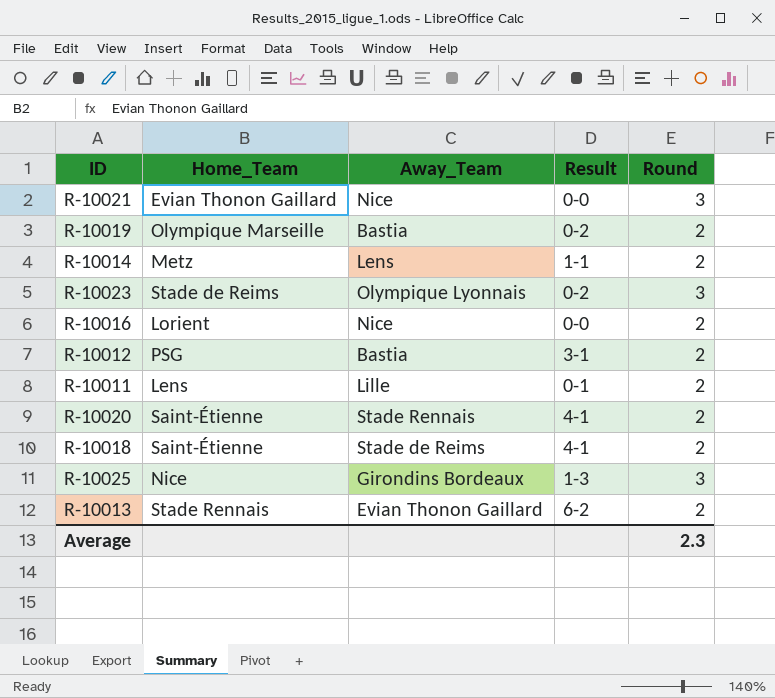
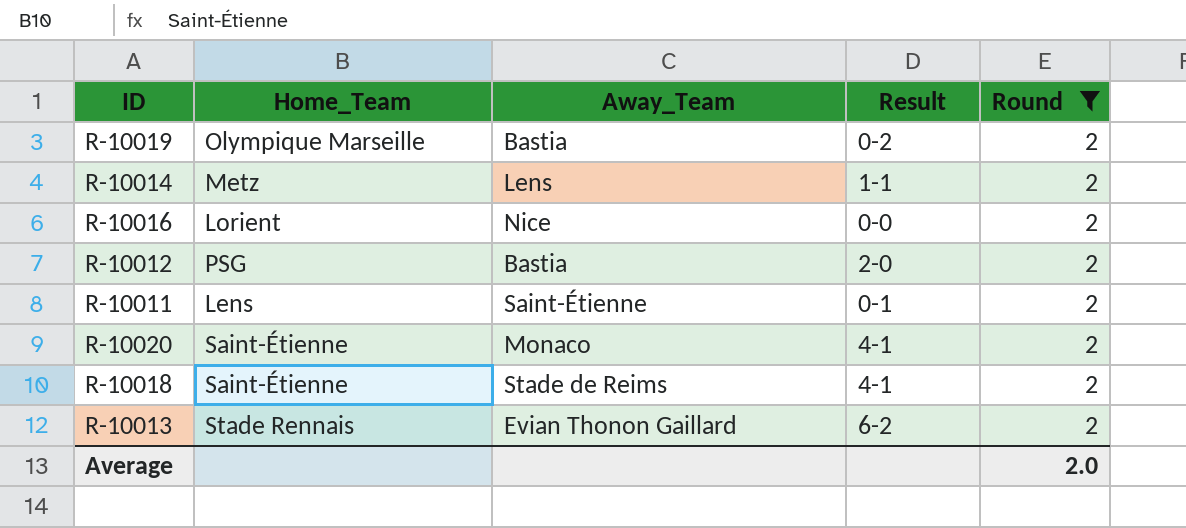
filter: none -> Round = 2
R-10012 | Result: 3-1 -> 2-0
R-10011 | Away_Team: Lille -> Saint-Étienne
R-10020 | Away_Team: Stade Rennais -> Monaco
Average | Round: 2.3 -> 2.0

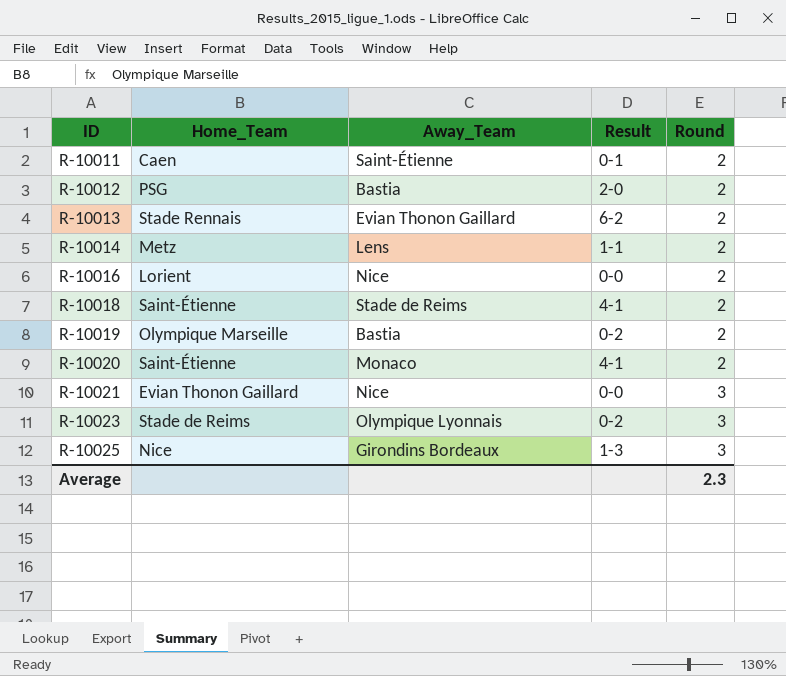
filter: Round = 2 -> none
row order: none -> ID ascending
R-10011 | Home_Team: Lens -> Caen
Average | Round: 2.0 -> 2.3

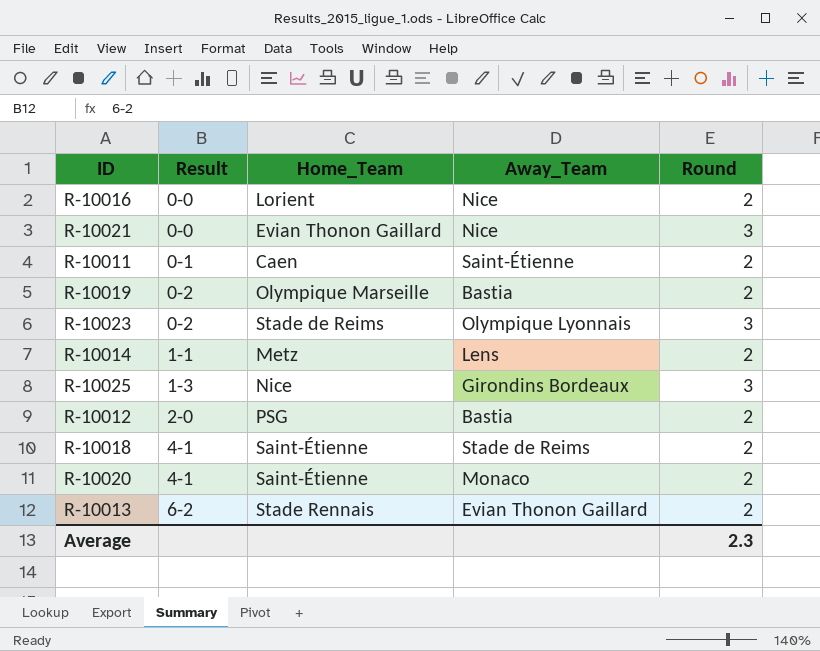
row order: ID ascending -> Result ascending
column Result | position: 4 -> 2

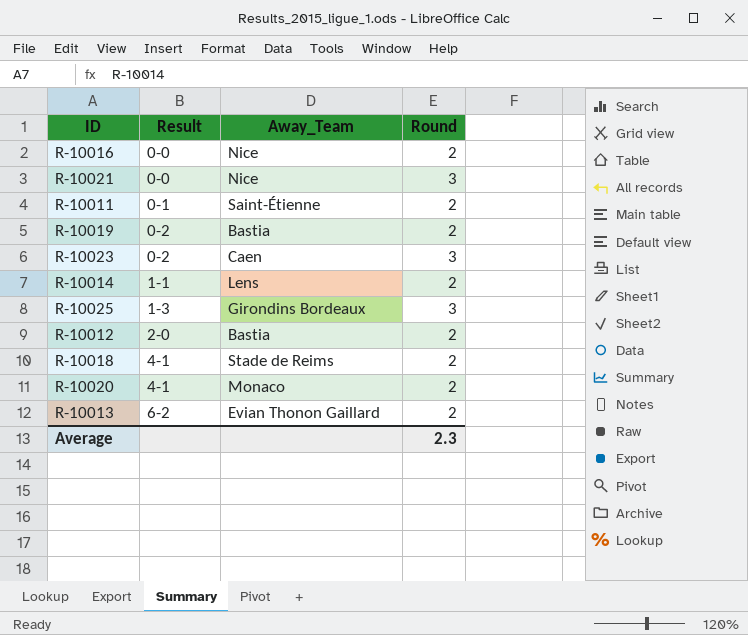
column Home_Team | position: 3 -> none
R-10023 | Away_Team: Olympique Lyonnais -> Caen

